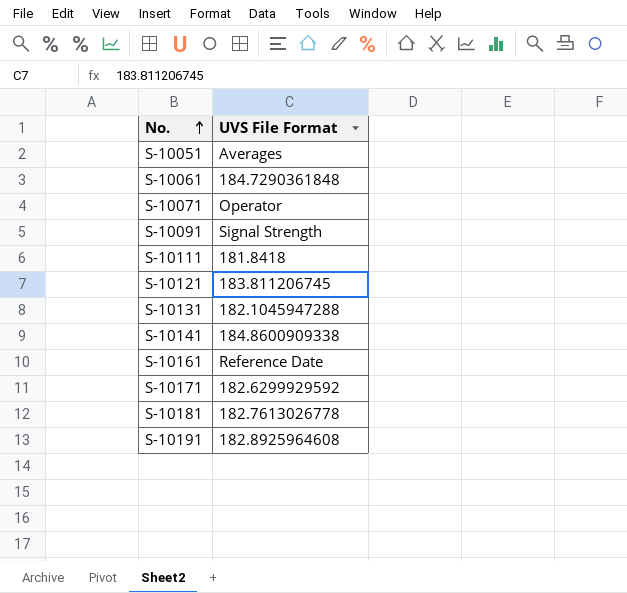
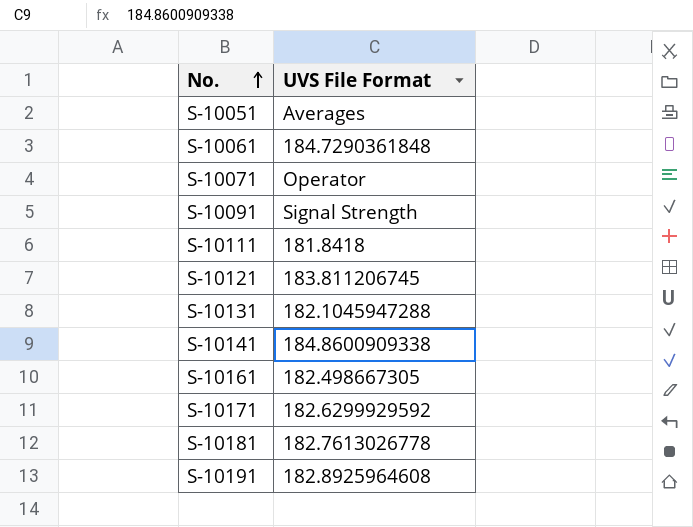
S-10161 | UVS File Format: Reference Date -> 182.498667305

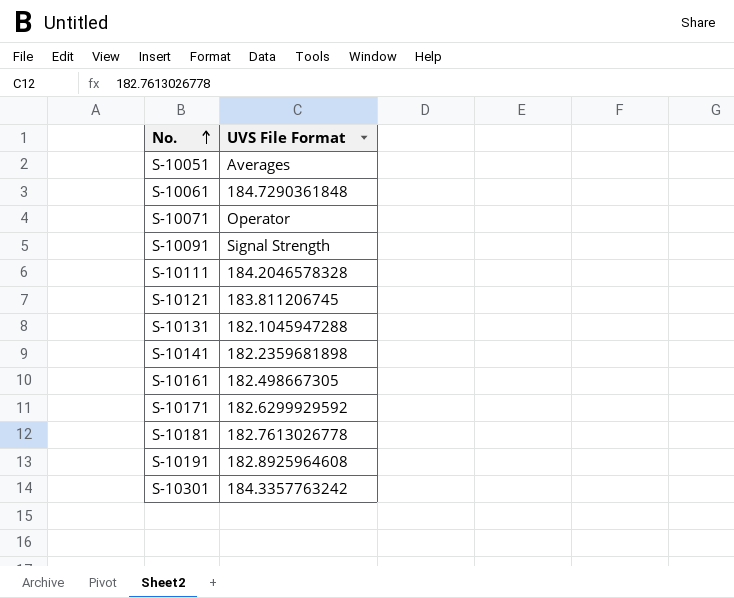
S-10111 | UVS File Format: 181.8418 -> 184.2046578328
S-10141 | UVS File Format: 184.8600909338 -> 182.2359681898
row S-10301: none -> 184.3357763242

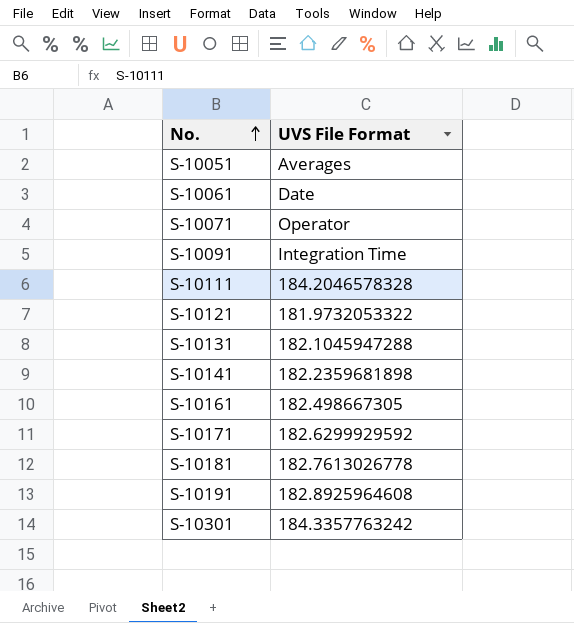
S-10061 | UVS File Format: 184.7290361848 -> Date
S-10091 | UVS File Format: Signal Strength -> Integration Time
S-10121 | UVS File Format: 183.811206745 -> 181.9732053322

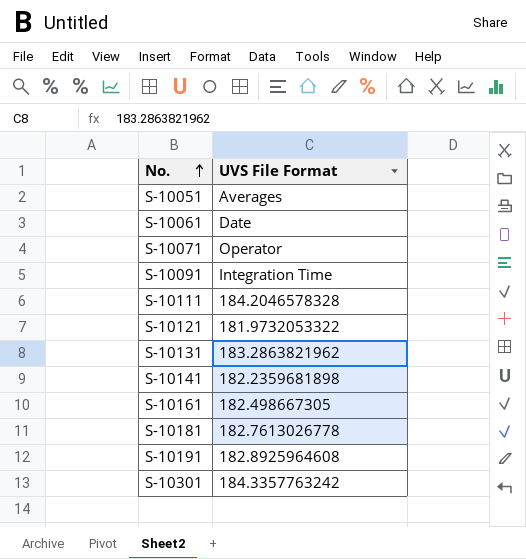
row S-10171: 182.6299929592 -> none
S-10131 | UVS File Format: 182.1045947288 -> 183.2863821962

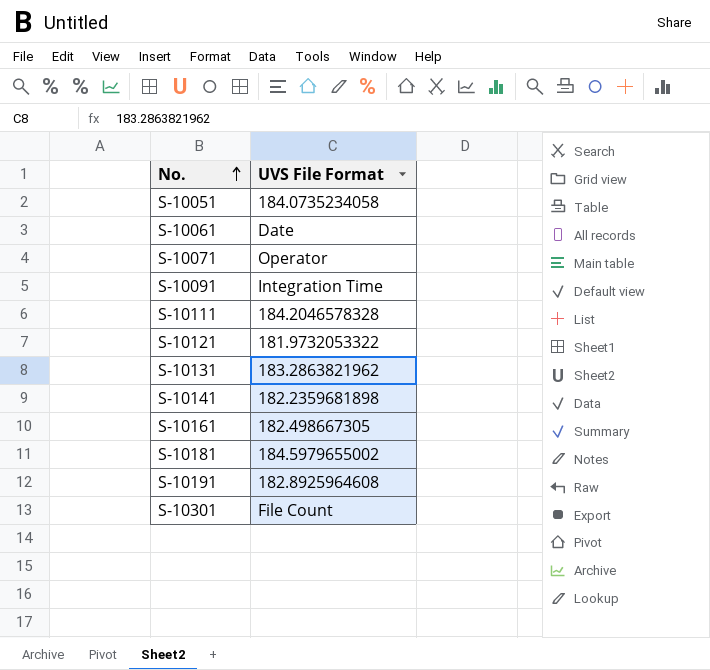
S-10051 | UVS File Format: Averages -> 184.0735234058
S-10181 | UVS File Format: 182.7613026778 -> 184.5979655002
S-10301 | UVS File Format: 184.3357763242 -> File Count

